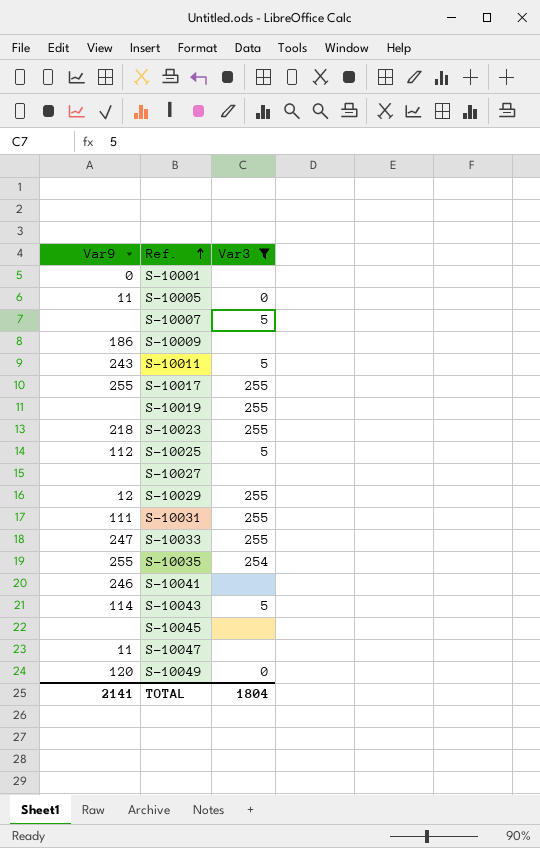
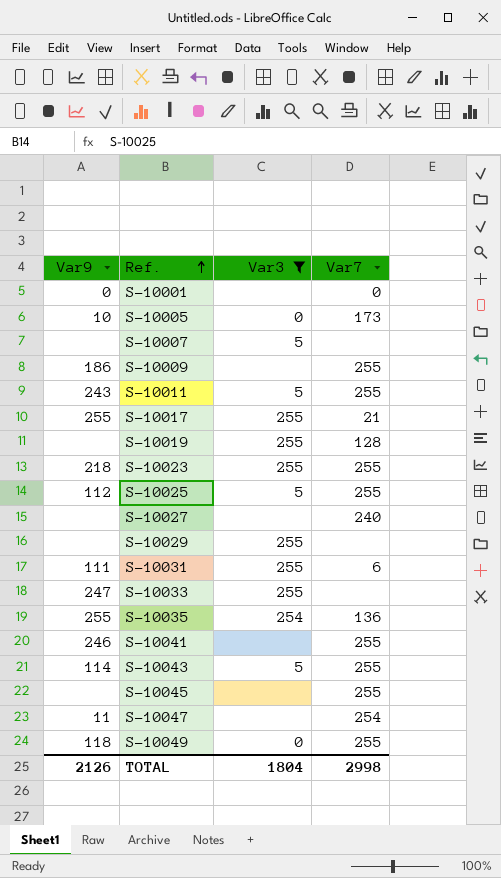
column Var7 | position: none -> 4
S-10005 | Var9: 11 -> 10
S-10029 | Var9: 12 -> none
S-10049 | Var9: 120 -> 118
TOTAL | Var9: 2141 -> 2126

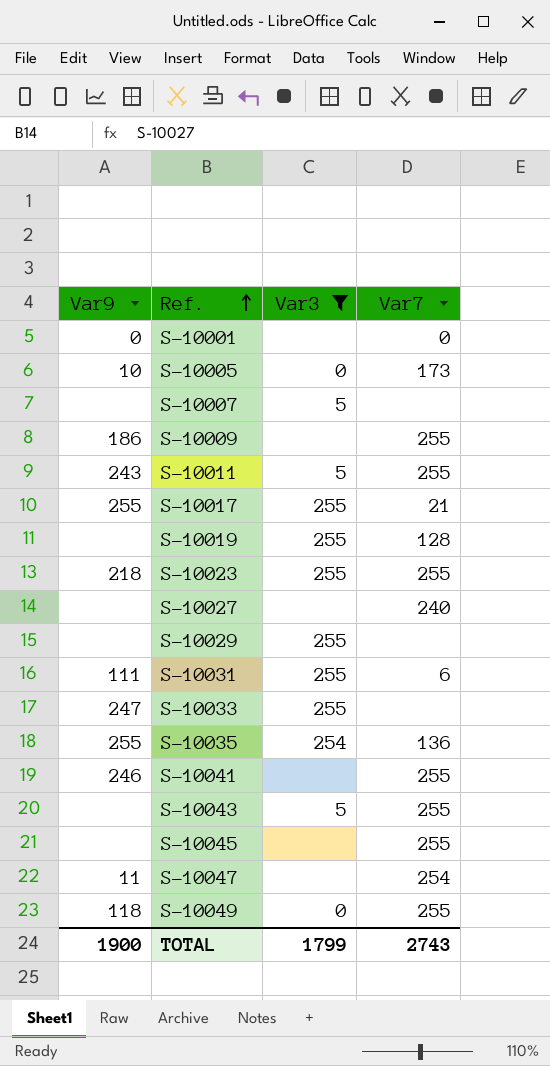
row S-10025: 112 | 5 | 255 -> none
S-10043 | Var9: 114 -> none
TOTAL | Var9: 2126 -> 1900
TOTAL | Var3: 1804 -> 1799
TOTAL | Var7: 2998 -> 2743

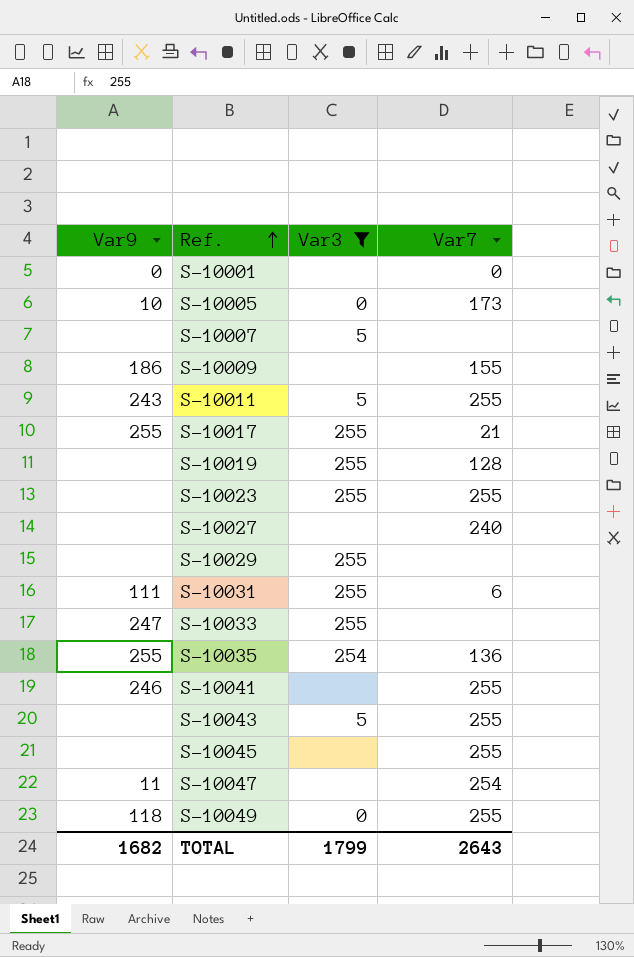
S-10009 | Var7: 255 -> 155
S-10023 | Var9: 218 -> none
TOTAL | Var9: 1900 -> 1682
TOTAL | Var7: 2743 -> 2643

